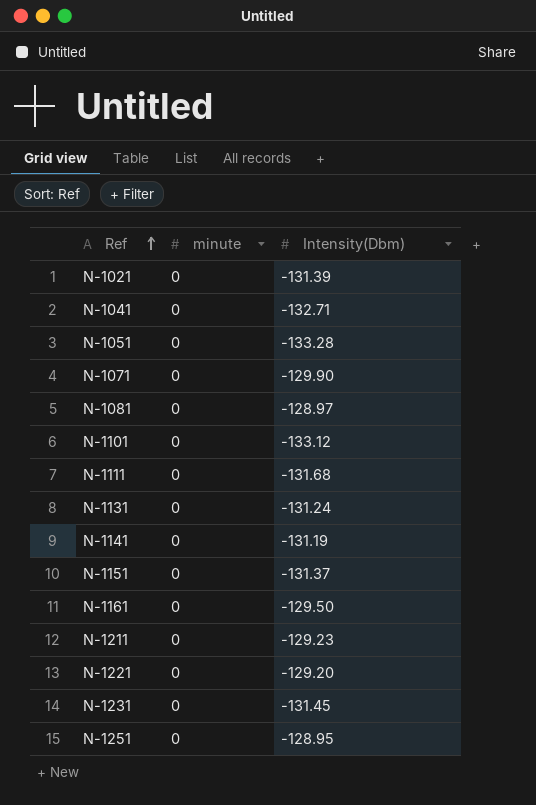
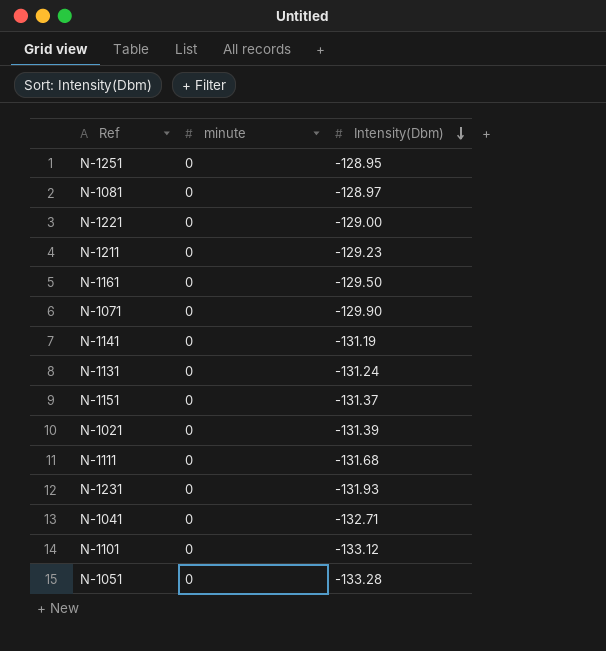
row order: Ref ascending -> Intensity(Dbm) descending
N-1221 | Intensity(Dbm): -129.20 -> -129.00
N-1231 | Intensity(Dbm): -131.45 -> -131.93

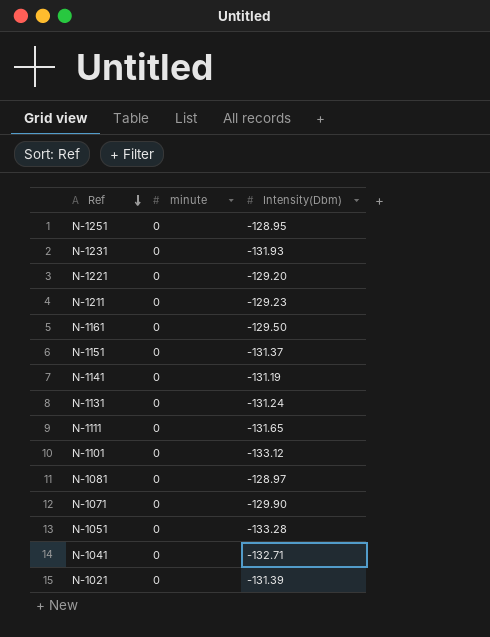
row order: Intensity(Dbm) descending -> Ref descending
N-1221 | Intensity(Dbm): -129.00 -> -129.20
N-1111 | Intensity(Dbm): -131.68 -> -131.65

